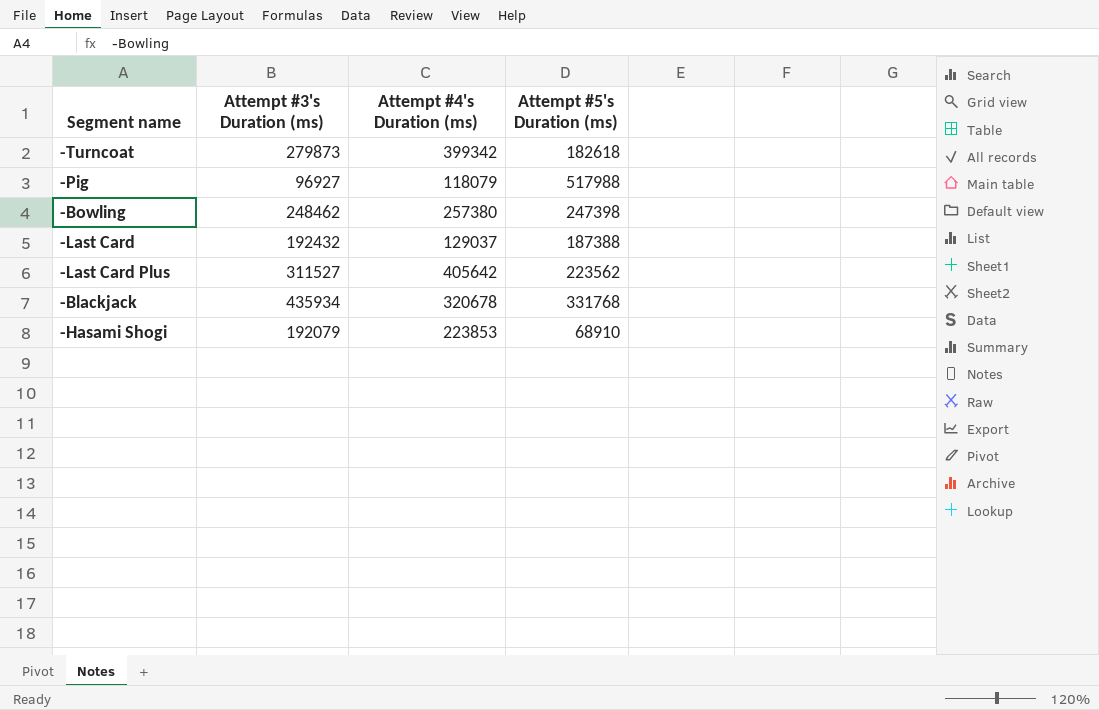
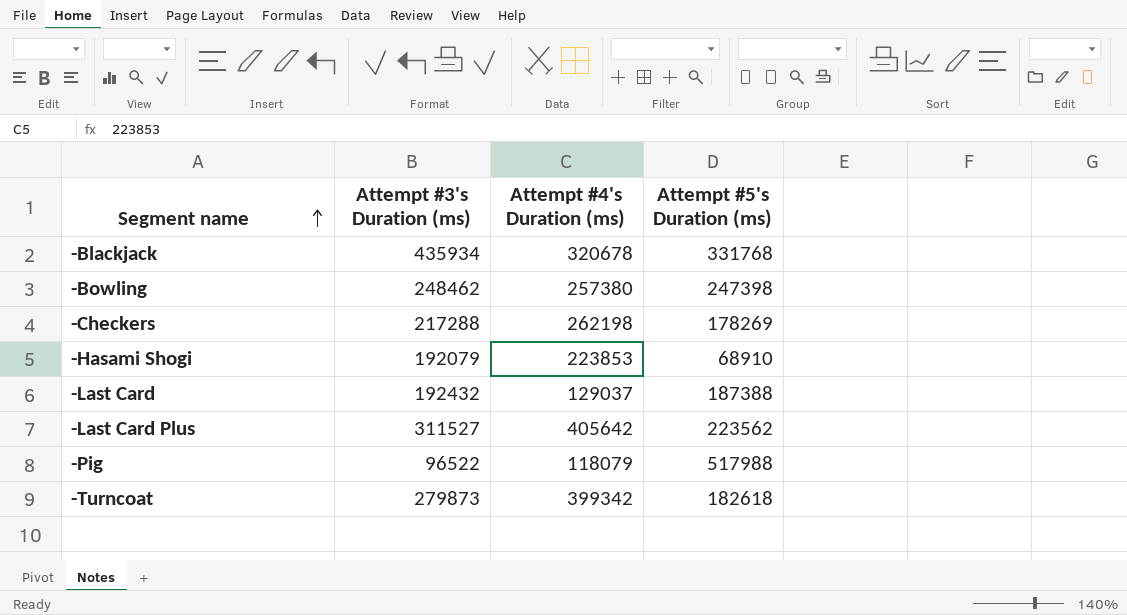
row order: none -> Segment name ascending
row -Checkers: none -> 217288 | 262198 | 178269
-Pig | Attempt #3's Duration (ms): 96927 -> 96522

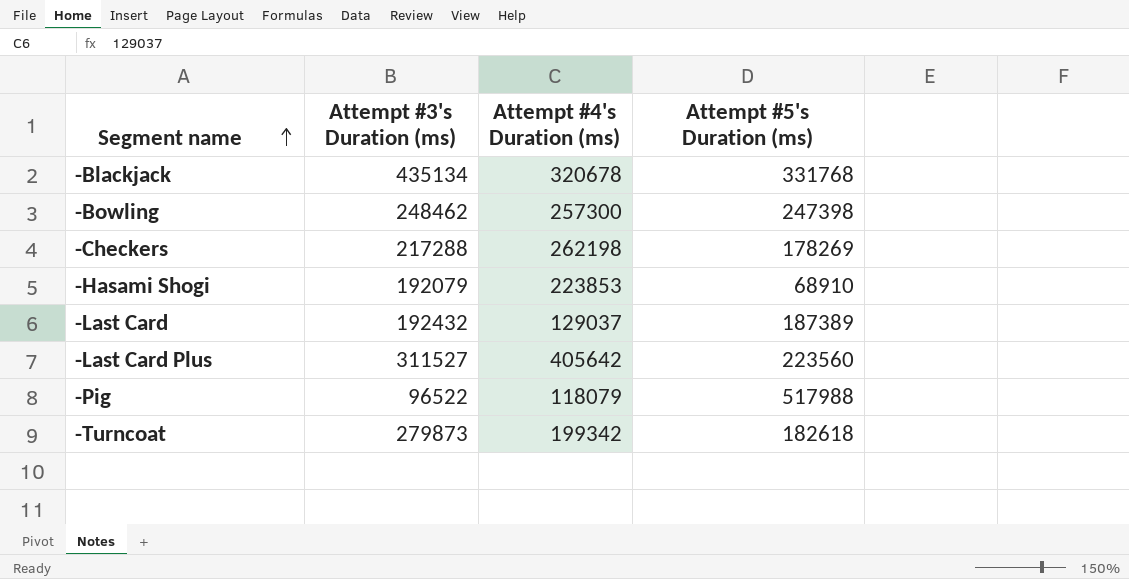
-Blackjack | Attempt #3's Duration (ms): 435934 -> 435134
-Bowling | Attempt #4's Duration (ms): 257380 -> 257300
-Last Card | Attempt #5's Duration (ms): 187388 -> 187389
-Last Card Plus | Attempt #5's Duration (ms): 223562 -> 223560
-Turncoat | Attempt #4's Duration (ms): 399342 -> 199342

